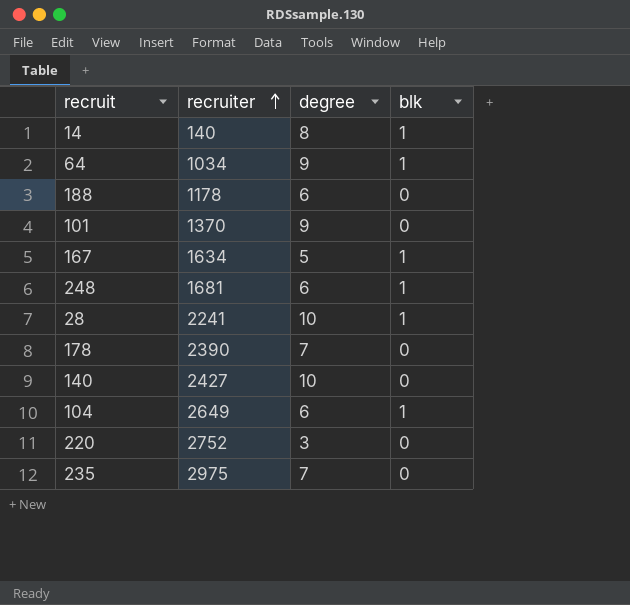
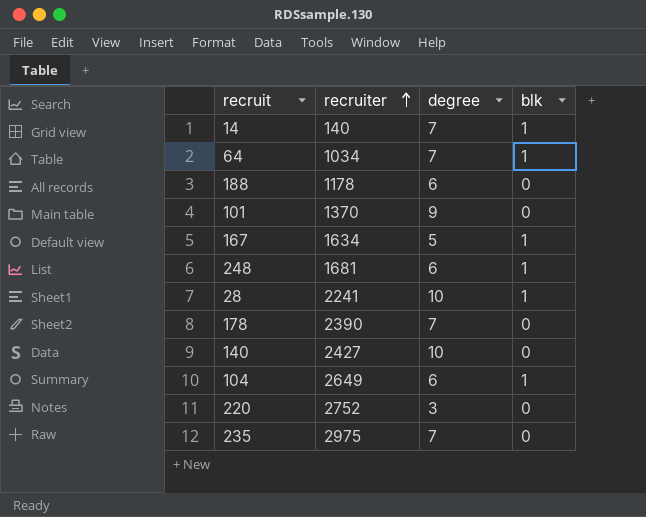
14 | degree: 8 -> 7
64 | degree: 9 -> 7

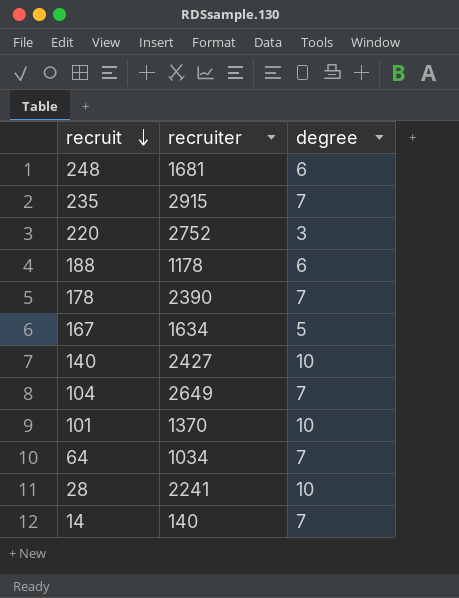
row order: recruiter ascending -> recruit descending
column blk | position: 4 -> none
235 | recruiter: 2975 -> 2915
104 | degree: 6 -> 7
101 | degree: 9 -> 10

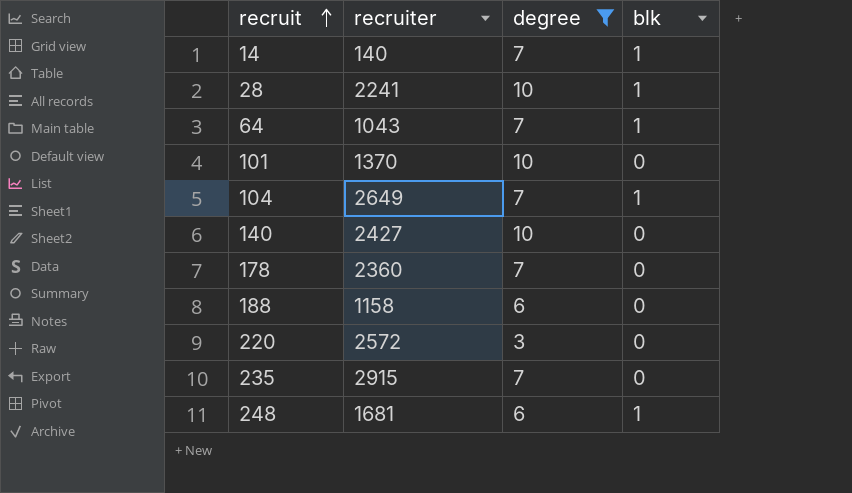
filter: none -> degree != 5
row order: recruit descending -> recruit ascending
column blk | position: none -> 4
64 | recruiter: 1034 -> 1043
178 | recruiter: 2390 -> 2360
188 | recruiter: 1178 -> 1158
220 | recruiter: 2752 -> 2572

